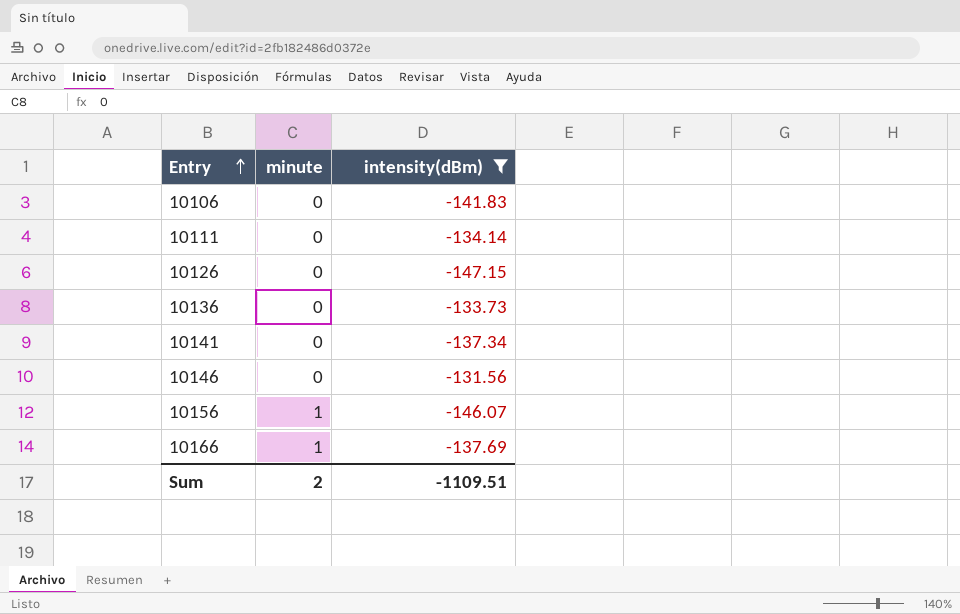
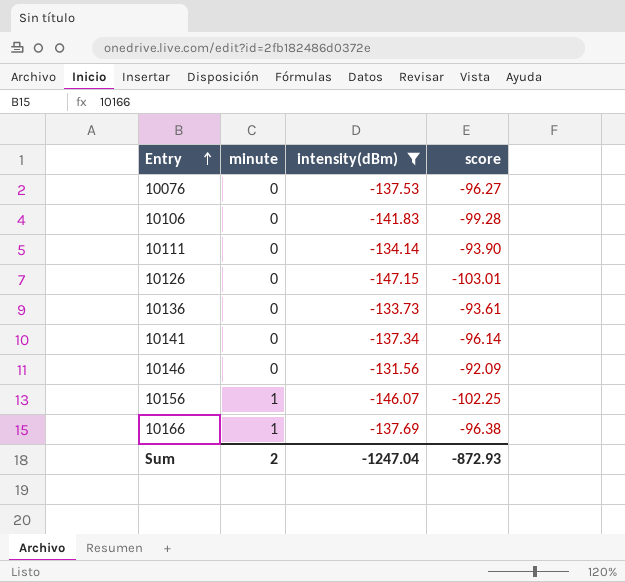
column score | formula: none -> [intensity(dBm)] * 0.7
row 10076: none -> 0 | -137.53 | -96.27
Sum | intensity(dBm): -1109.51 -> -1247.04

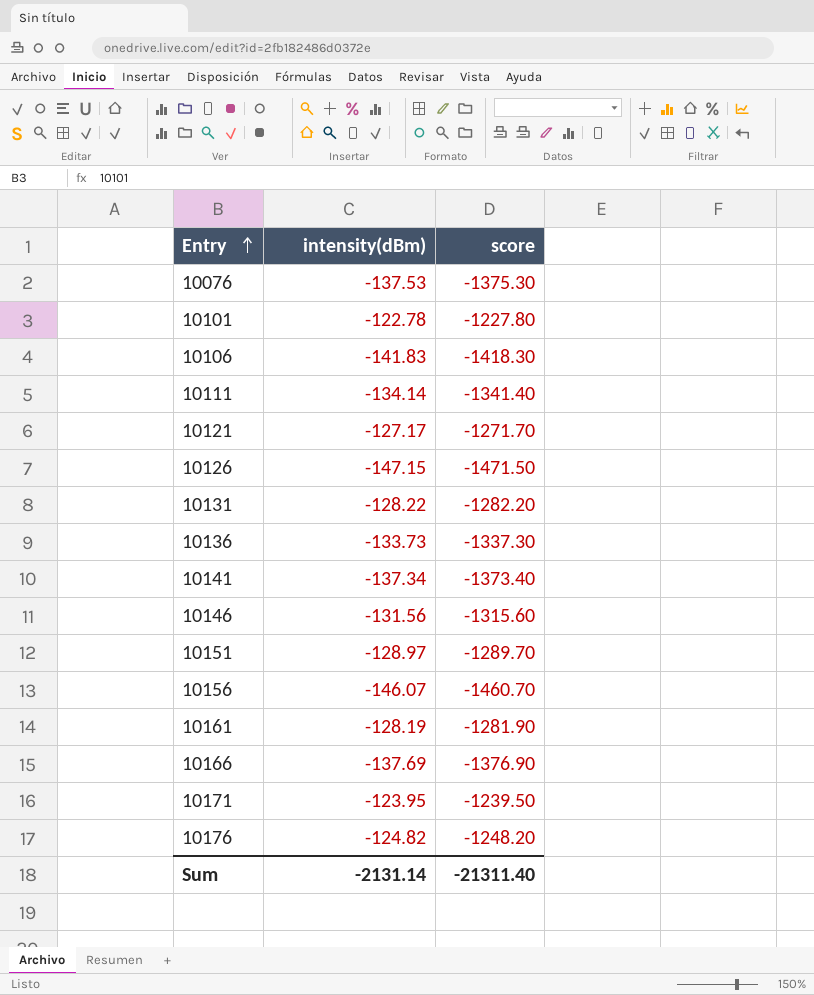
filter: intensity(dBm) <= -131.56 -> none
column minute | position: 2 -> none
column score | formula: [intensity(dBm)] * 0.7 -> [intensity(dBm)] * 10
Sum | intensity(dBm): -1247.04 -> -2131.14
Sum | score: -872.93 -> -21311.40

